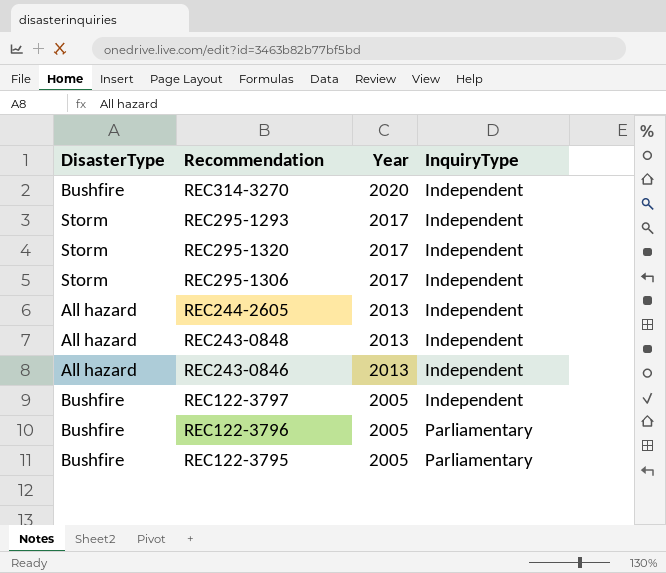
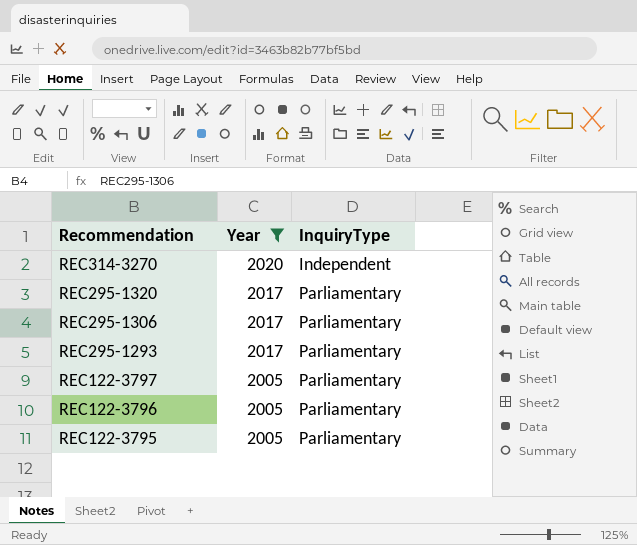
filter: none -> Year != 2013
row order: Year descending -> Recommendation descending
column DisasterType | position: 1 -> none
REC295-1320 | InquiryType: Independent -> Parliamentary
REC295-1306 | InquiryType: Independent -> Parliamentary
REC295-1293 | InquiryType: Independent -> Parliamentary
REC122-3797 | InquiryType: Independent -> Parliamentary

